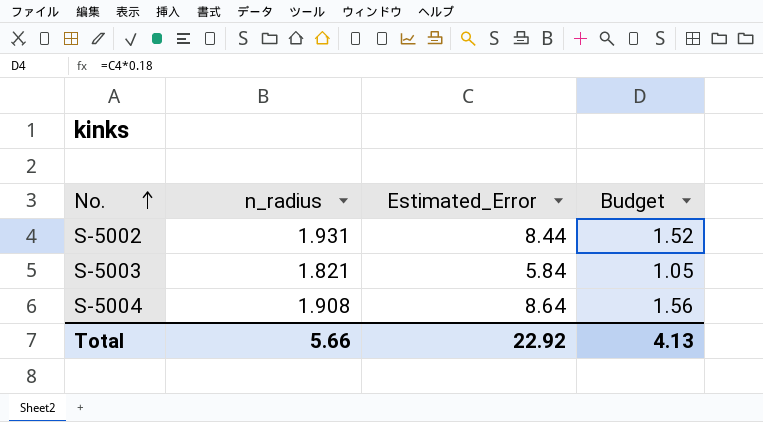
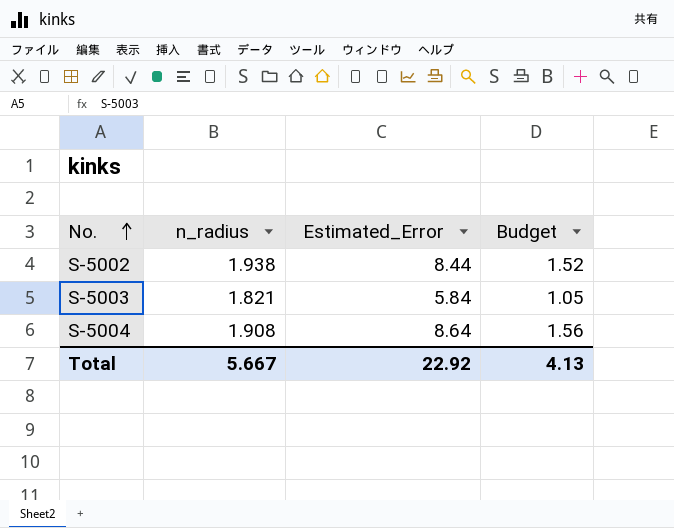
S-5002 | n_radius: 1.931 -> 1.938
Total | n_radius: 5.66 -> 5.667

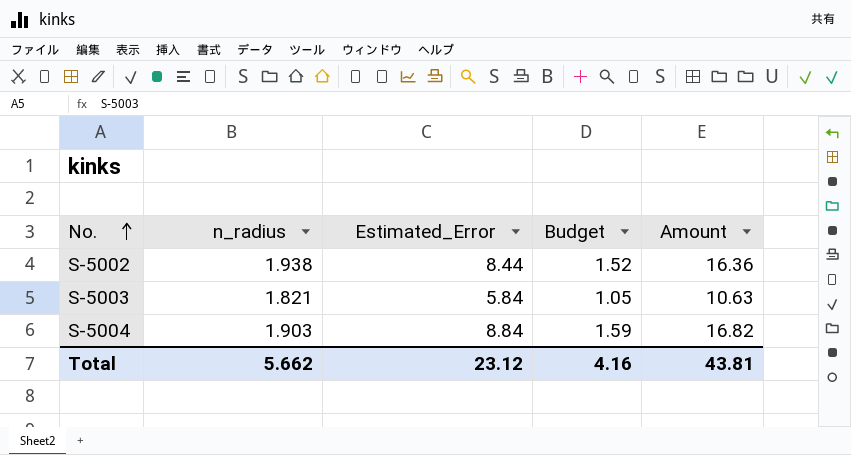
column Amount | formula: none -> [n_radius] * [Estimated_Error]
S-5004 | n_radius: 1.908 -> 1.903
S-5004 | Estimated_Error: 8.64 -> 8.84
S-5004 | Budget: 1.56 -> 1.59
Total | n_radius: 5.667 -> 5.662
Total | Estimated_Error: 22.92 -> 23.12
Total | Budget: 4.13 -> 4.16

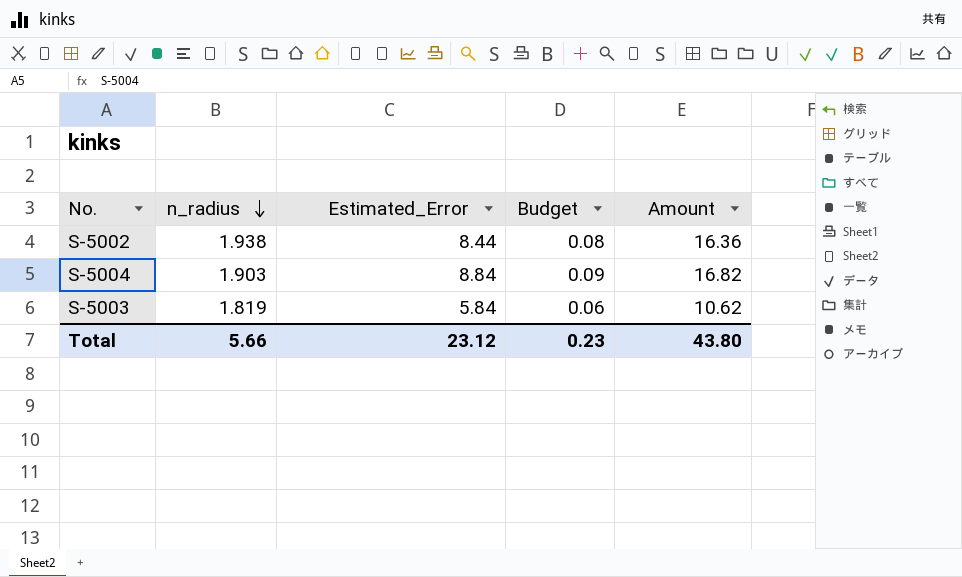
row order: No. ascending -> n_radius descending
column Budget | formula: [Estimated_Error] * 0.18 -> [Estimated_Error] * 0.01
S-5003 | n_radius: 1.821 -> 1.819
S-5003 | Amount: 10.63 -> 10.62
Total | n_radius: 5.662 -> 5.66
Total | Budget: 4.16 -> 0.23
Total | Amount: 43.81 -> 43.80

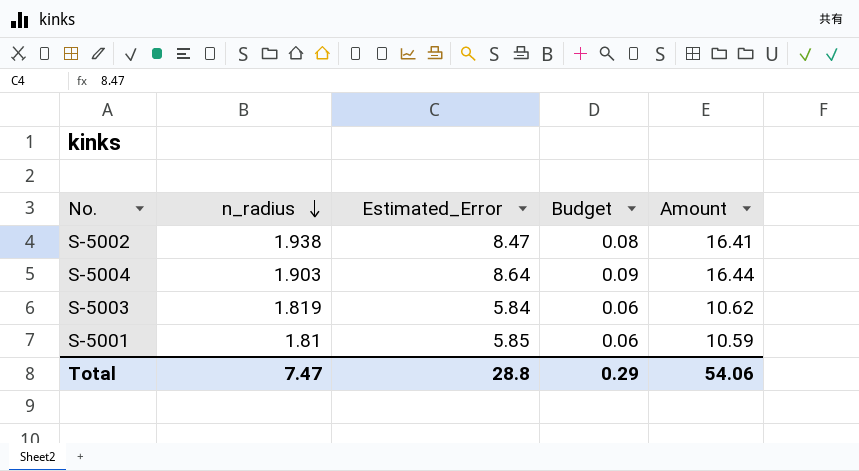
S-5002 | Estimated_Error: 8.44 -> 8.47
S-5002 | Amount: 16.36 -> 16.41
S-5004 | Estimated_Error: 8.84 -> 8.64
S-5004 | Amount: 16.82 -> 16.44
row S-5001: none -> 1.81 | 5.85 | 0.06 | 10.59
Total | n_radius: 5.66 -> 7.47
Total | Estimated_Error: 23.12 -> 28.8
Total | Budget: 0.23 -> 0.29
Total | Amount: 43.80 -> 54.06

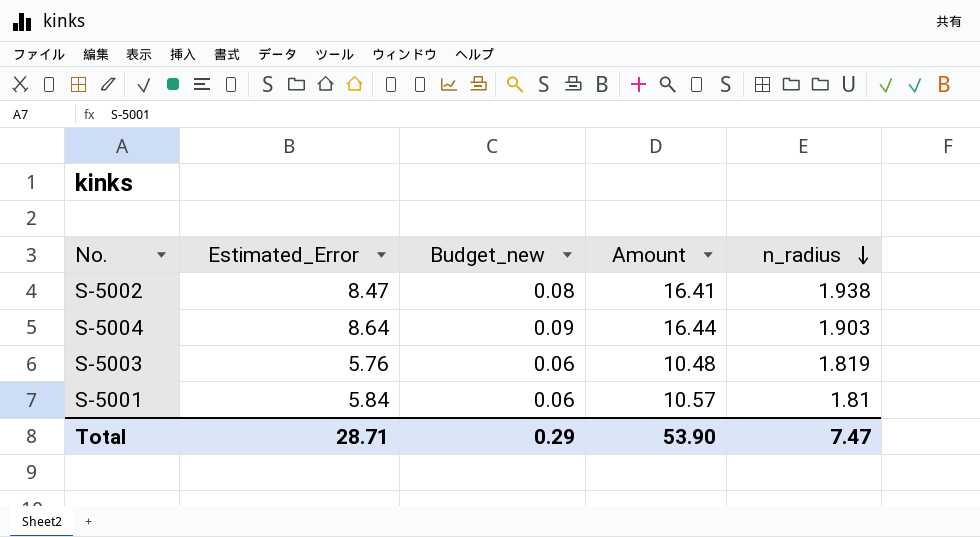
column name: Budget -> Budget_new
column n_radius | position: 2 -> 5
S-5003 | Estimated_Error: 5.84 -> 5.76
S-5003 | Amount: 10.62 -> 10.48
S-5001 | Estimated_Error: 5.85 -> 5.84
S-5001 | Amount: 10.59 -> 10.57
Total | Estimated_Error: 28.8 -> 28.71
Total | Amount: 54.06 -> 53.90

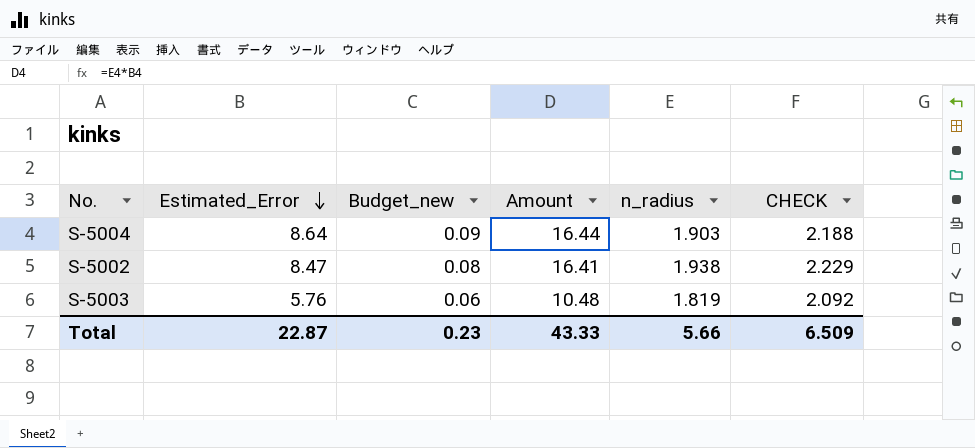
row order: n_radius descending -> Estimated_Error descending
column CHECK | formula: none -> [n_radius] * 1.15
row S-5001: 5.84 | 0.06 | 10.57 | 1.81 -> none
Total | Estimated_Error: 28.71 -> 22.87
Total | Budget_new: 0.29 -> 0.23
Total | Amount: 53.90 -> 43.33
Total | n_radius: 7.47 -> 5.66

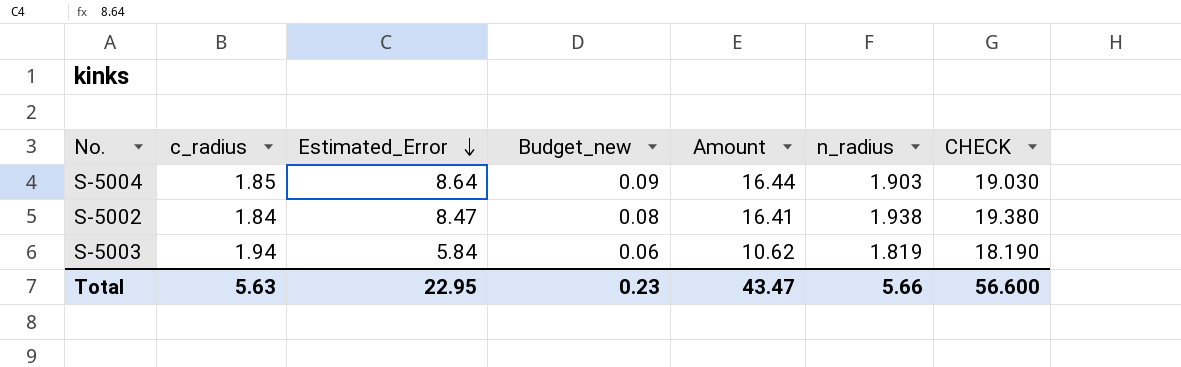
column c_radius | position: none -> 2
column CHECK | formula: [n_radius] * 1.15 -> [n_radius] * 10
S-5003 | Estimated_Error: 5.76 -> 5.84
S-5003 | Amount: 10.48 -> 10.62
Total | Estimated_Error: 22.87 -> 22.95
Total | Amount: 43.33 -> 43.47
Total | CHECK: 6.509 -> 56.600

